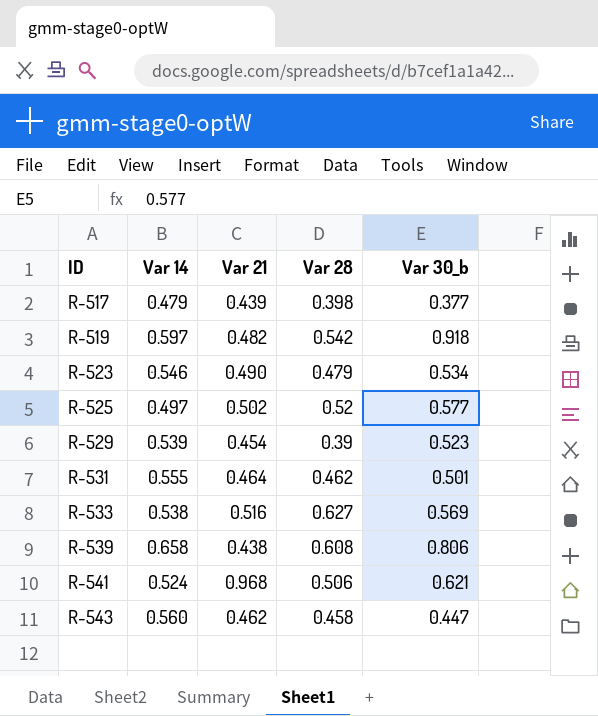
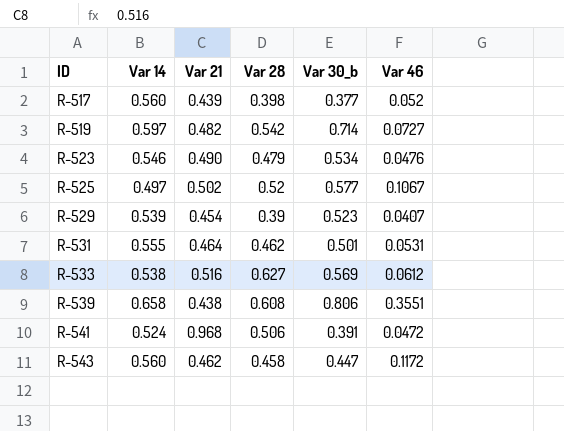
column Var 46 | position: none -> 6
R-517 | Var 14: 0.479 -> 0.560
R-519 | Var 30_b: 0.918 -> 0.714
R-541 | Var 30_b: 0.621 -> 0.391

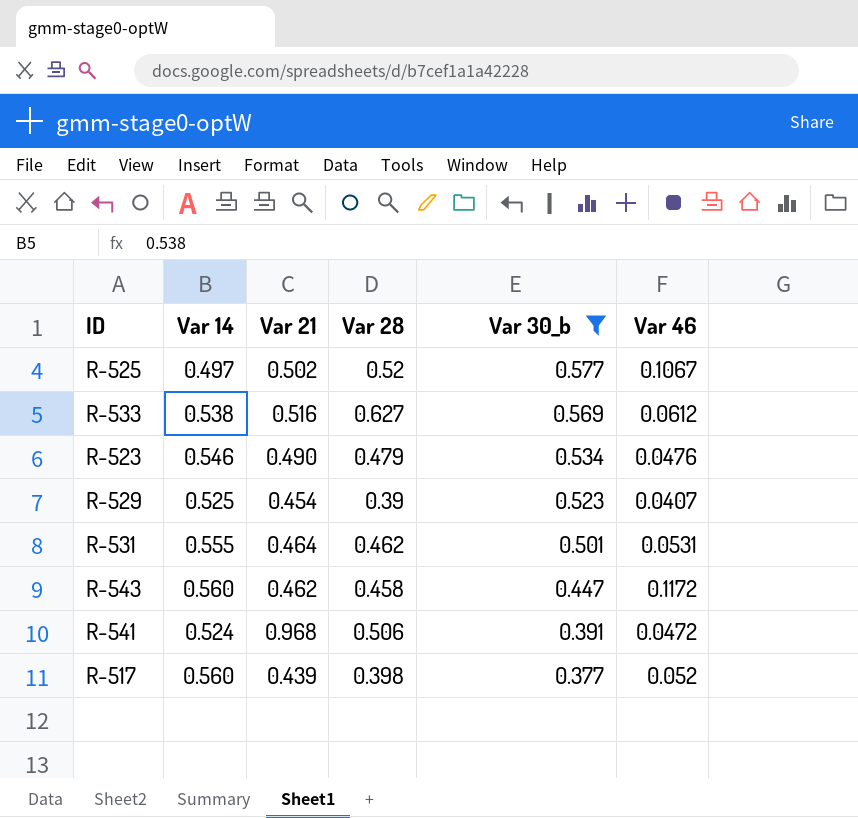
filter: none -> Var 30_b <= 0.577
row order: ID ascending -> Var 30_b descending
R-529 | Var 14: 0.539 -> 0.525

